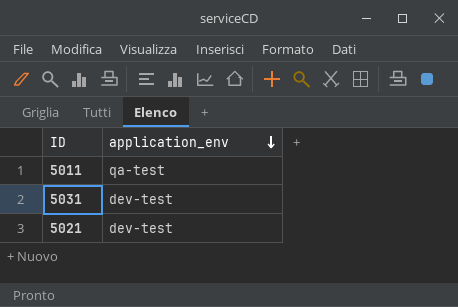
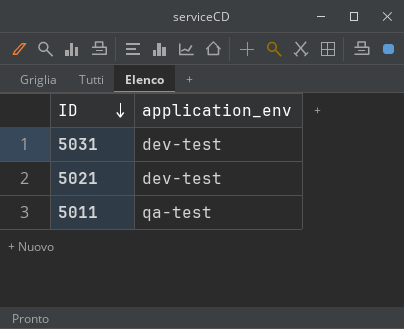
row order: application_env descending -> ID descending

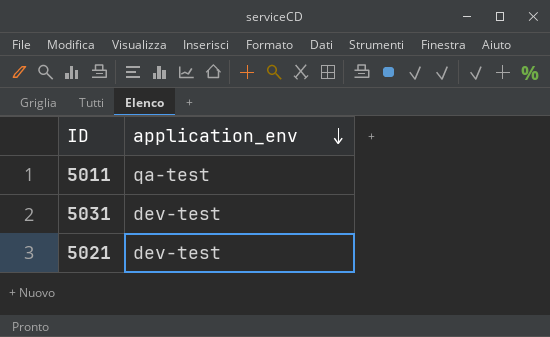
row order: ID descending -> application_env descending

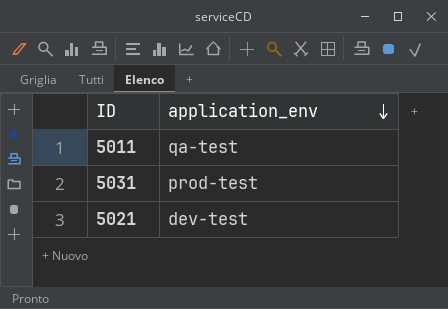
5031 | application_env: dev-test -> prod-test

